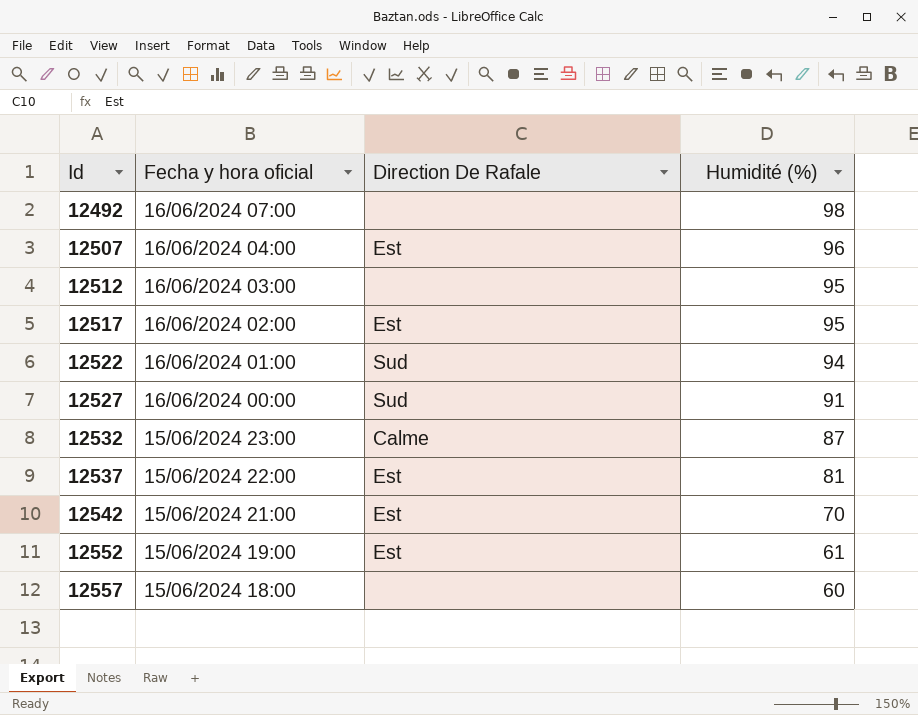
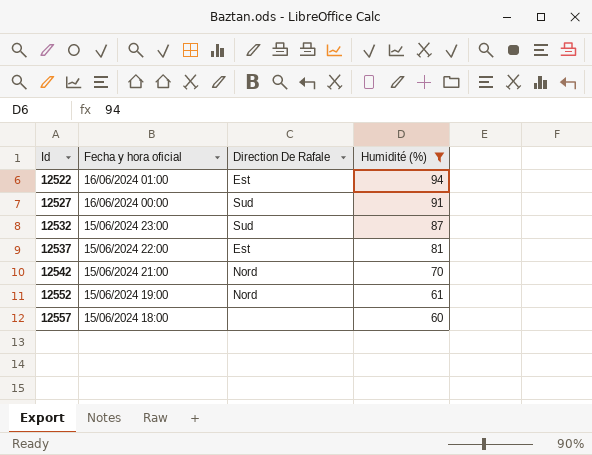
filter: none -> Humidité (%) <= 94
12522 | Direction De Rafale: Sud -> Est
12532 | Direction De Rafale: Calme -> Sud
12542 | Direction De Rafale: Est -> Nord
12552 | Direction De Rafale: Est -> Nord

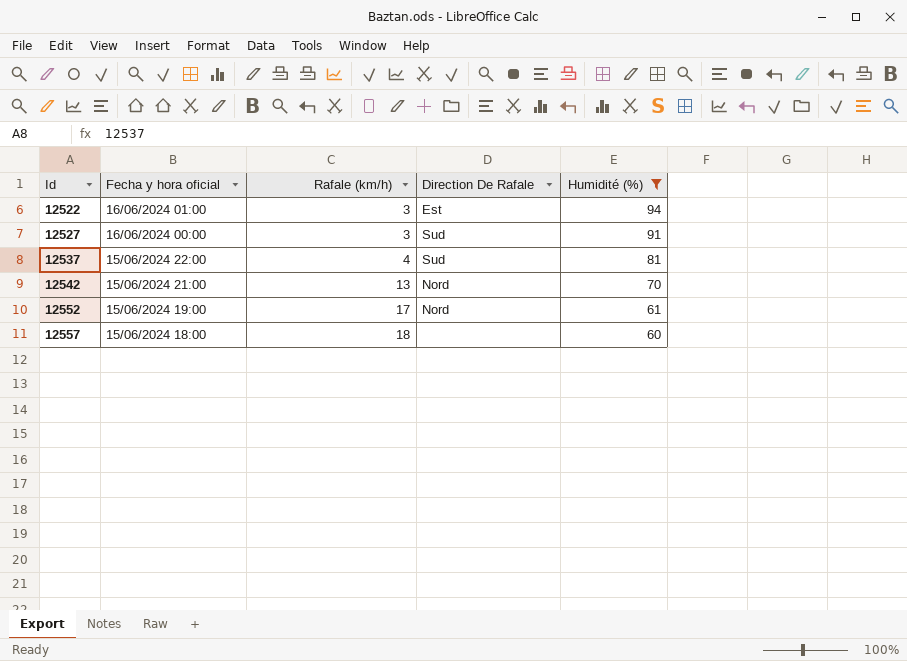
column Rafale (km/h) | position: none -> 3
row 12532: 15/06/2024 23:00 | Sud | 87 -> none
12537 | Direction De Rafale: Est -> Sud

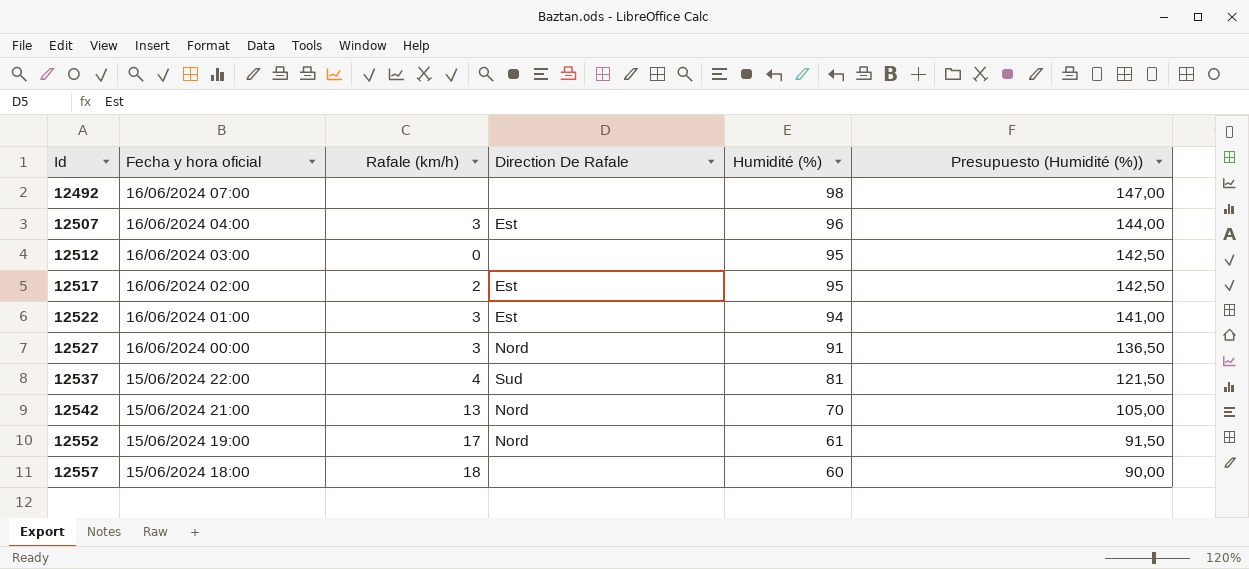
filter: Humidité (%) <= 94 -> none
column Presupuesto (Humidité (%)) | formula: none -> [Humidité (%)] * 1,5
12527 | Direction De Rafale: Sud -> Nord

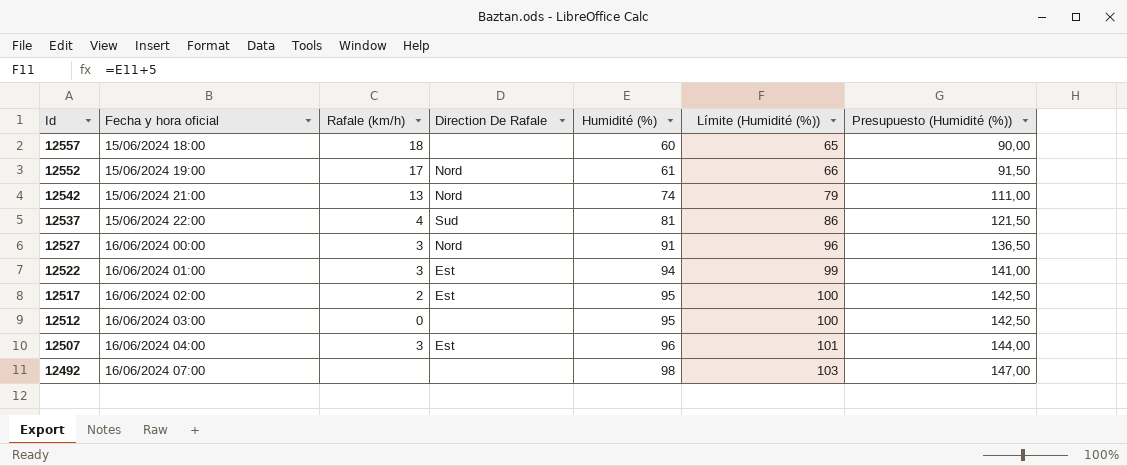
row order: Id ascending -> Id descending
column Límite (Humidité (%)) | formula: none -> [Humidité (%)] + 5
12542 | Humidité (%): 70 -> 74
12542 | Presupuesto (Humidité (%)): 105,00 -> 111,00

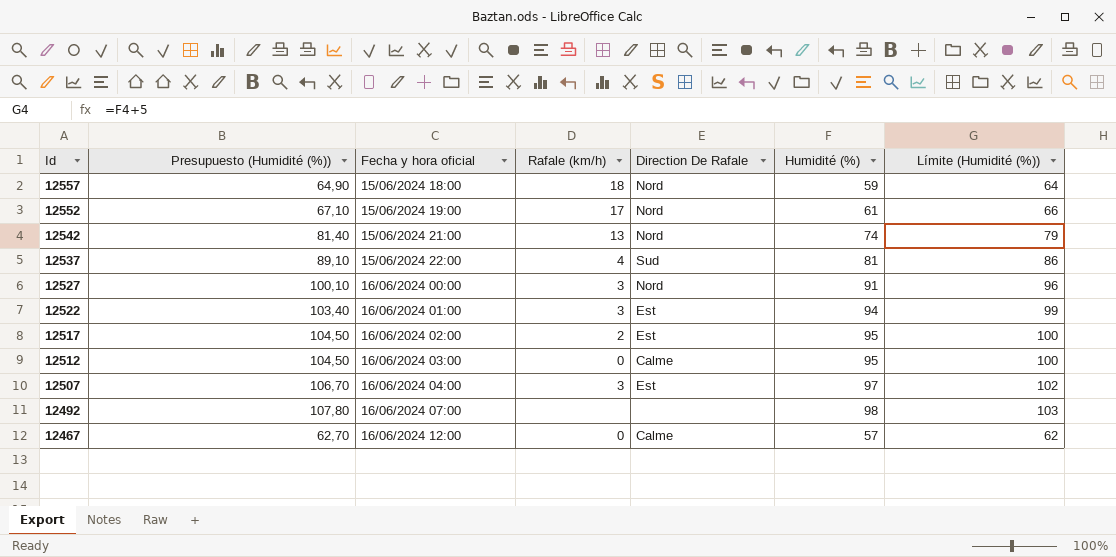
column Presupuesto (Humidité (%)) | formula: [Humidité (%)] * 1,5 -> [Humidité (%)] * 1,1
column Presupuesto (Humidité (%)) | position: 7 -> 2
12557 | Direction De Rafale: none -> Nord
12557 | Humidité (%): 60 -> 59
12557 | Límite (Humidité (%)): 65 -> 64
12512 | Direction De Rafale: none -> Calme
12507 | Humidité (%): 96 -> 97
12507 | Límite (Humidité (%)): 101 -> 102
row 12467: none -> 62,70 | 16/06/2024 12:00 | 0 | Calme | 57 | 62

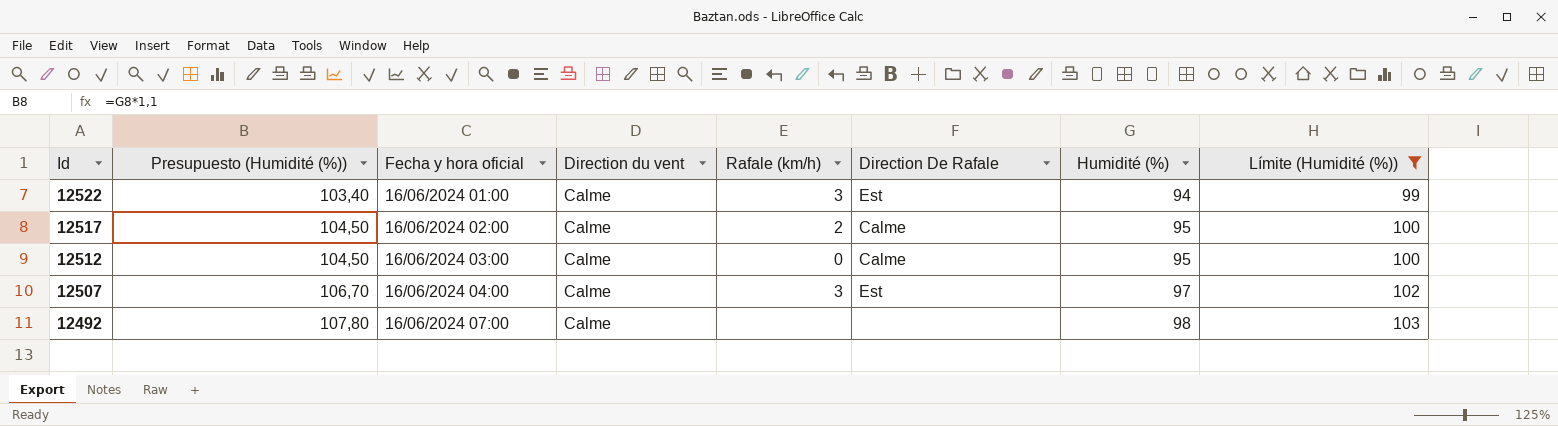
filter: none -> Límite (Humidité (%)) >= 99
column Direction du vent | position: none -> 4
12517 | Direction De Rafale: Est -> Calme

